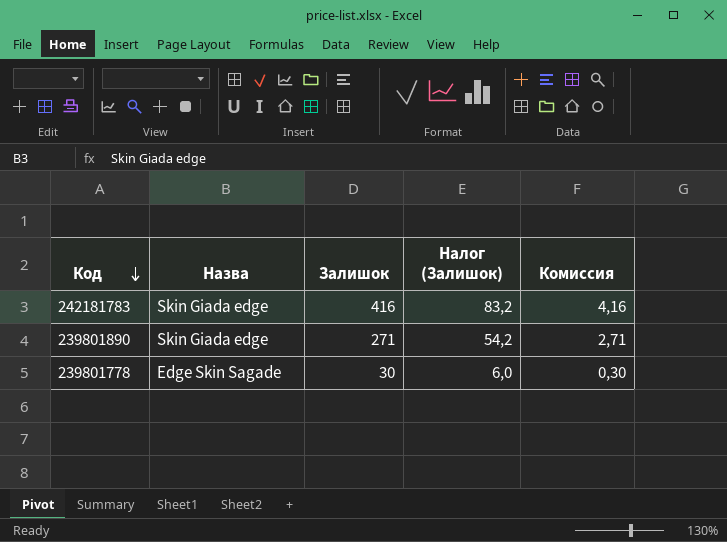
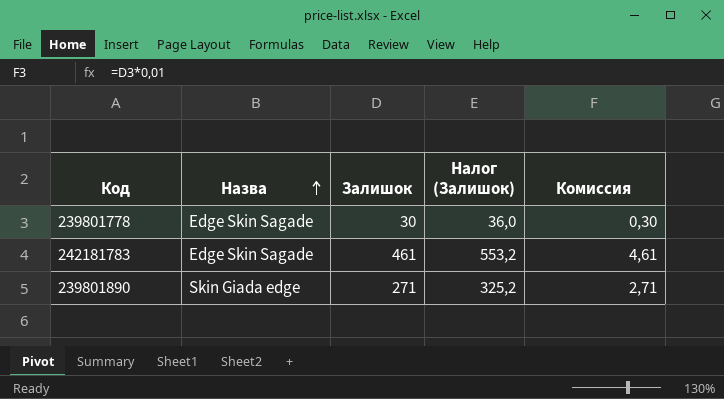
row order: Код descending -> Назва ascending
column Налог (Залишок) | formula: [Залишок] * 0,2 -> [Залишок] * 1,2
242181783 | Назва: Skin Giada edge -> Edge Skin Sagade
242181783 | Залишок: 416 -> 461
242181783 | Комиссия: 4,16 -> 4,61

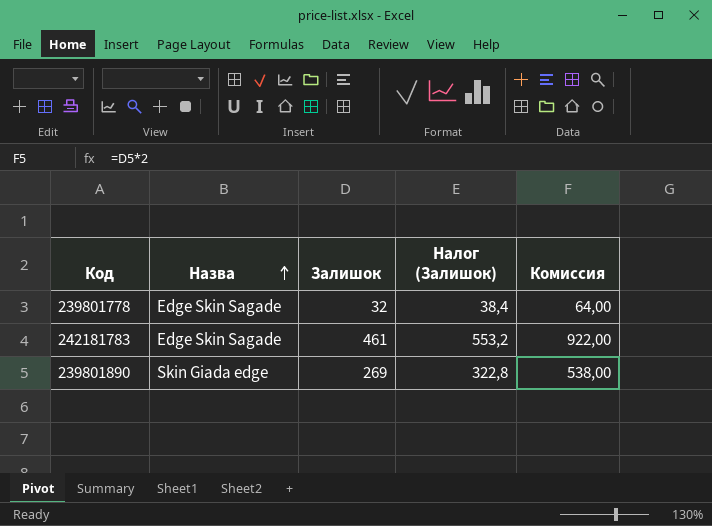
column Комиссия | formula: [Залишок] * 0,01 -> [Залишок] * 2
239801778 | Залишок: 30 -> 32
239801778 | Налог (Залишок): 36,0 -> 38,4
239801890 | Залишок: 271 -> 269
239801890 | Налог (Залишок): 325,2 -> 322,8

